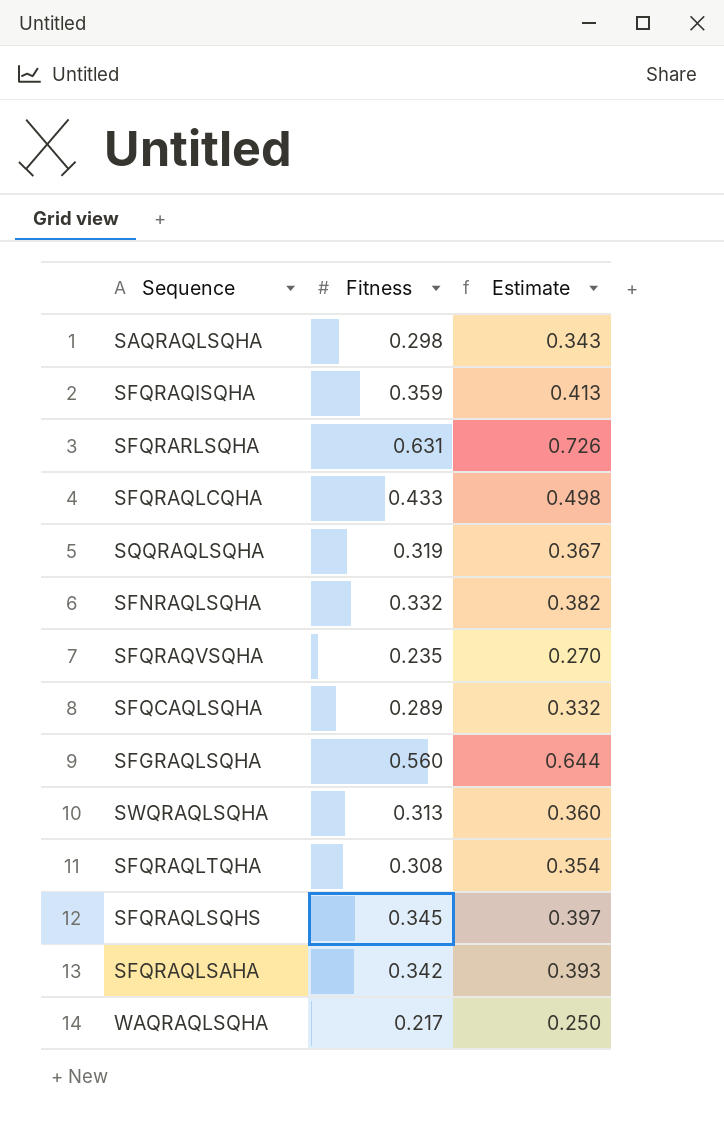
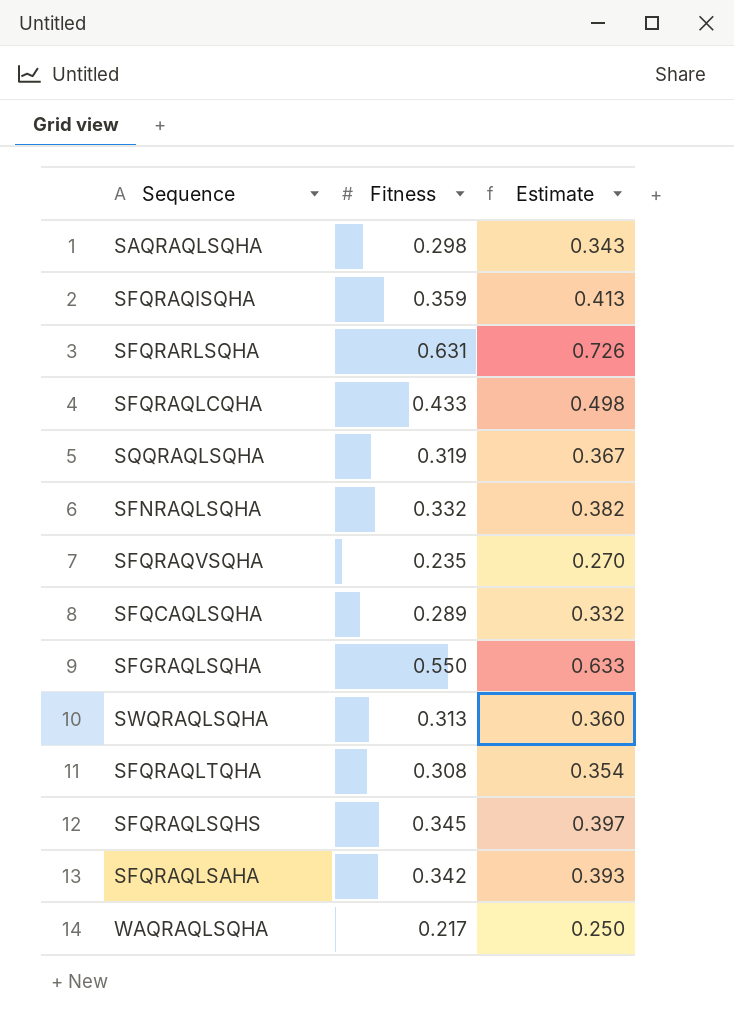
SFGRAQLSQHA | Fitness: 0.560 -> 0.550
SFGRAQLSQHA | Estimate: 0.644 -> 0.633

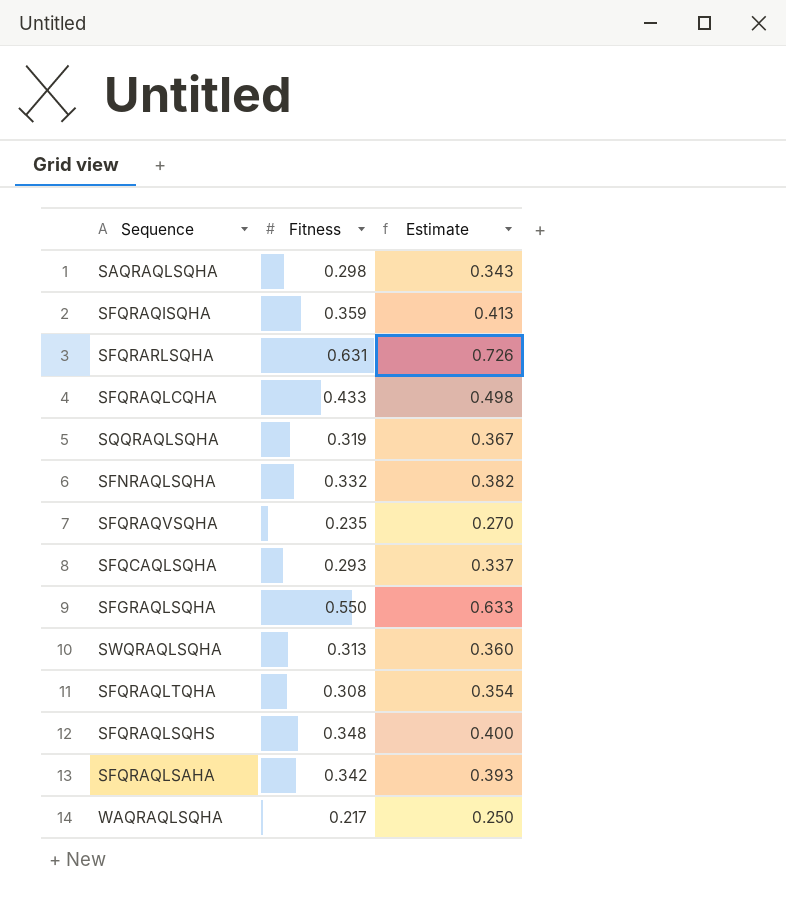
SFQCAQLSQHA | Fitness: 0.289 -> 0.293
SFQCAQLSQHA | Estimate: 0.332 -> 0.337
SFQRAQLSQHS | Fitness: 0.345 -> 0.348
SFQRAQLSQHS | Estimate: 0.397 -> 0.400

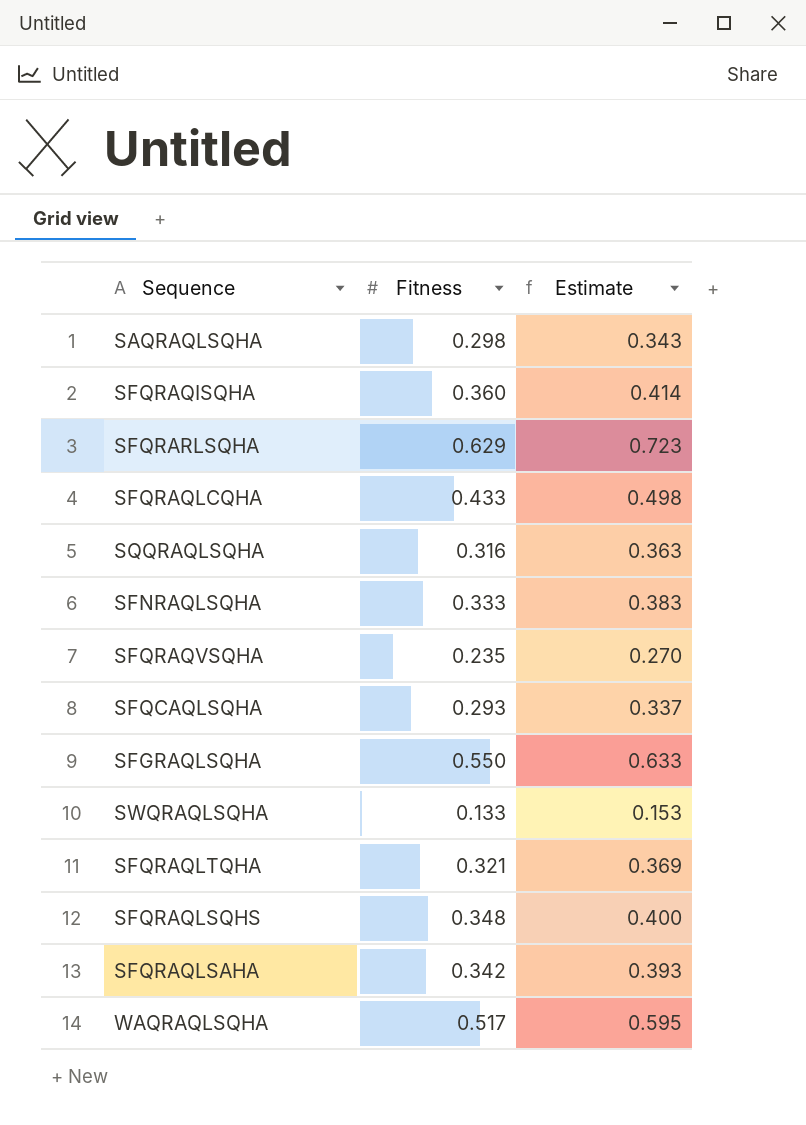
SFQRAQISQHA | Fitness: 0.359 -> 0.360
SFQRAQISQHA | Estimate: 0.413 -> 0.414
SFQRARLSQHA | Fitness: 0.631 -> 0.629
SFQRARLSQHA | Estimate: 0.726 -> 0.723
SQQRAQLSQHA | Fitness: 0.319 -> 0.316
SQQRAQLSQHA | Estimate: 0.367 -> 0.363
SFNRAQLSQHA | Fitness: 0.332 -> 0.333
SFNRAQLSQHA | Estimate: 0.382 -> 0.383
SWQRAQLSQHA | Fitness: 0.313 -> 0.133
SWQRAQLSQHA | Estimate: 0.360 -> 0.153
SFQRAQLTQHA | Fitness: 0.308 -> 0.321
SFQRAQLTQHA | Estimate: 0.354 -> 0.369
WAQRAQLSQHA | Fitness: 0.217 -> 0.517
WAQRAQLSQHA | Estimate: 0.250 -> 0.595

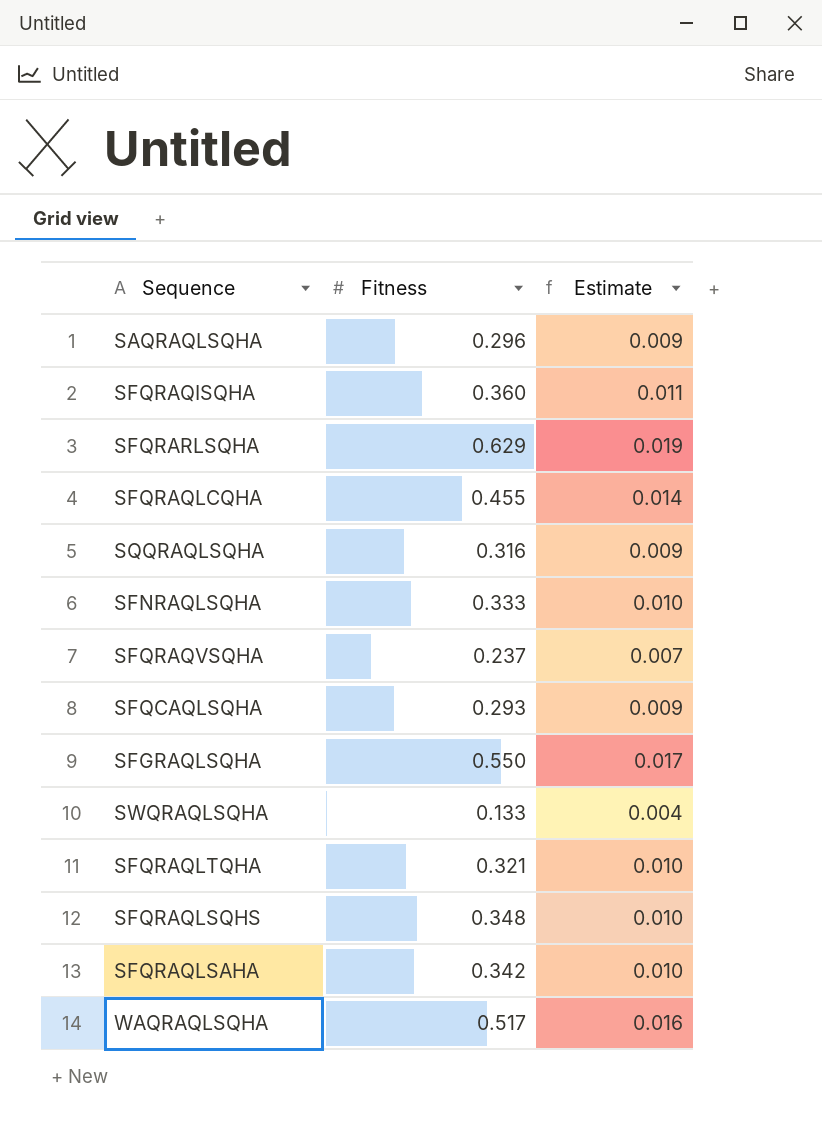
column Estimate | formula: [Fitness] * 1.15 -> [Fitness] * 0.03
SAQRAQLSQHA | Fitness: 0.298 -> 0.296
SFQRAQLCQHA | Fitness: 0.433 -> 0.455
SFQRAQVSQHA | Fitness: 0.235 -> 0.237

